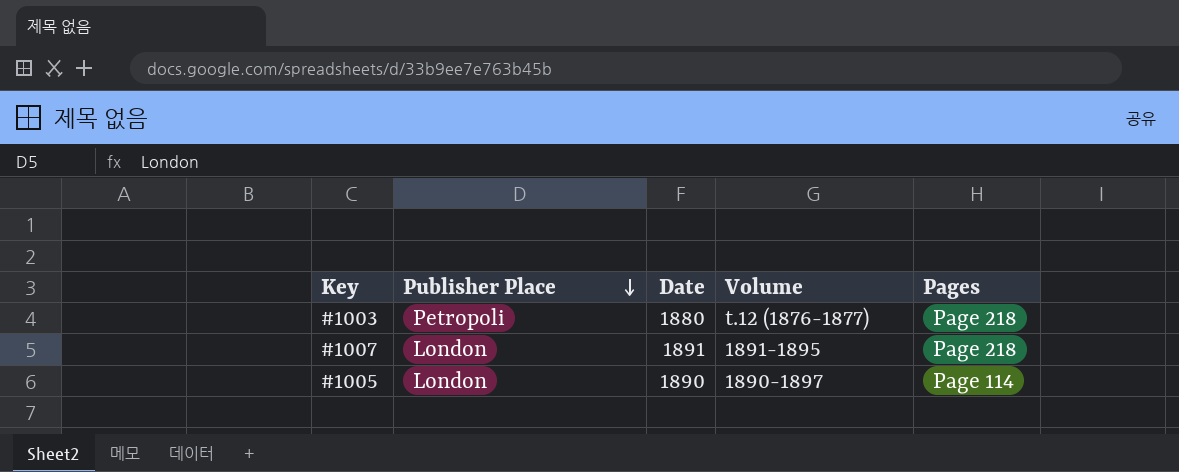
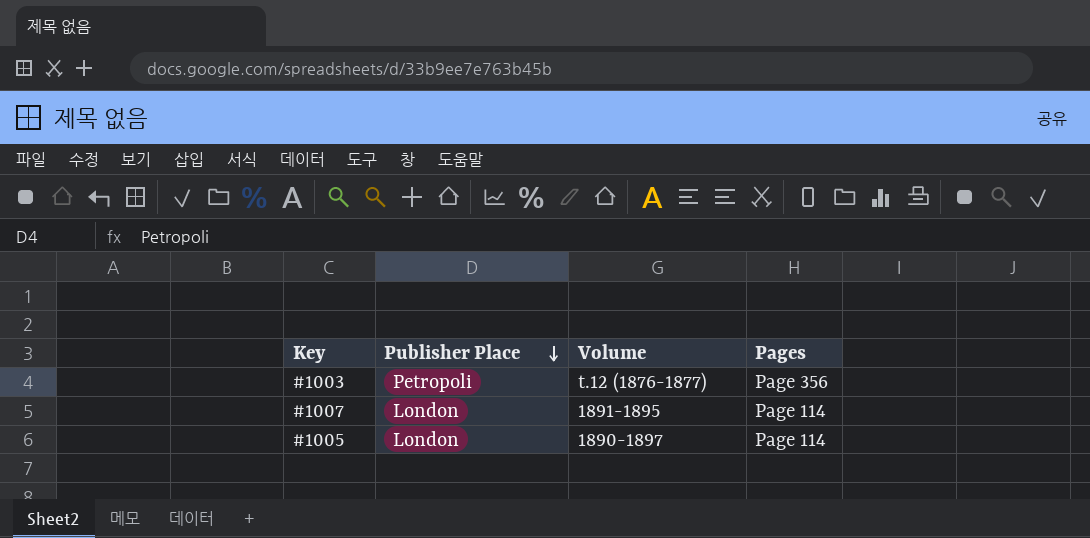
column Date | position: 3 -> none
#1003 | Pages: Page 218 -> Page 356
#1007 | Pages: Page 218 -> Page 114

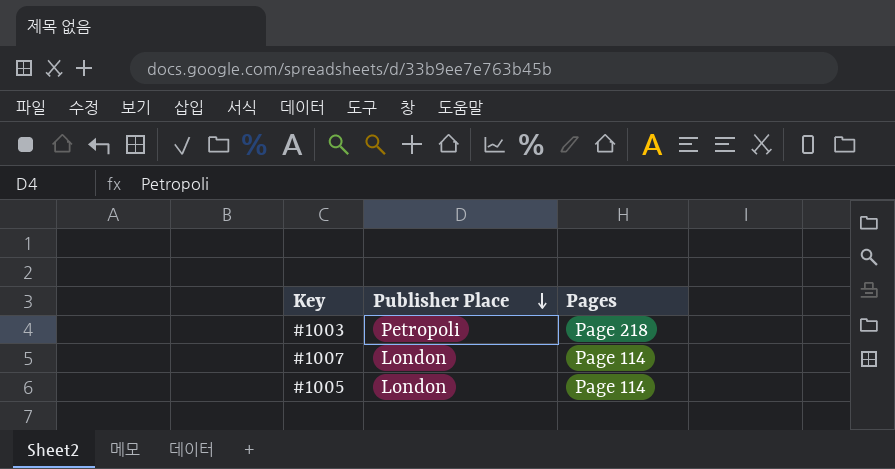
column Volume | position: 3 -> none
#1003 | Pages: Page 356 -> Page 218

